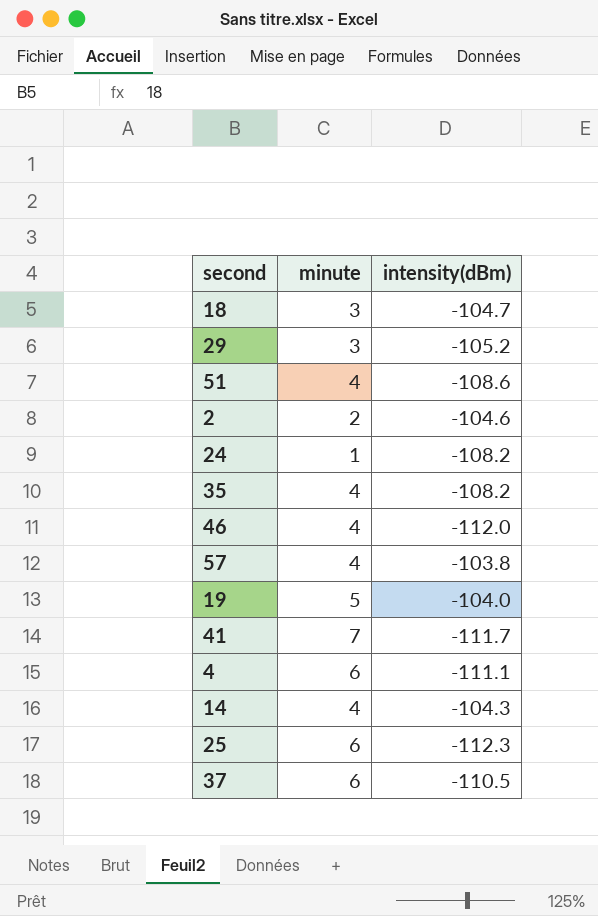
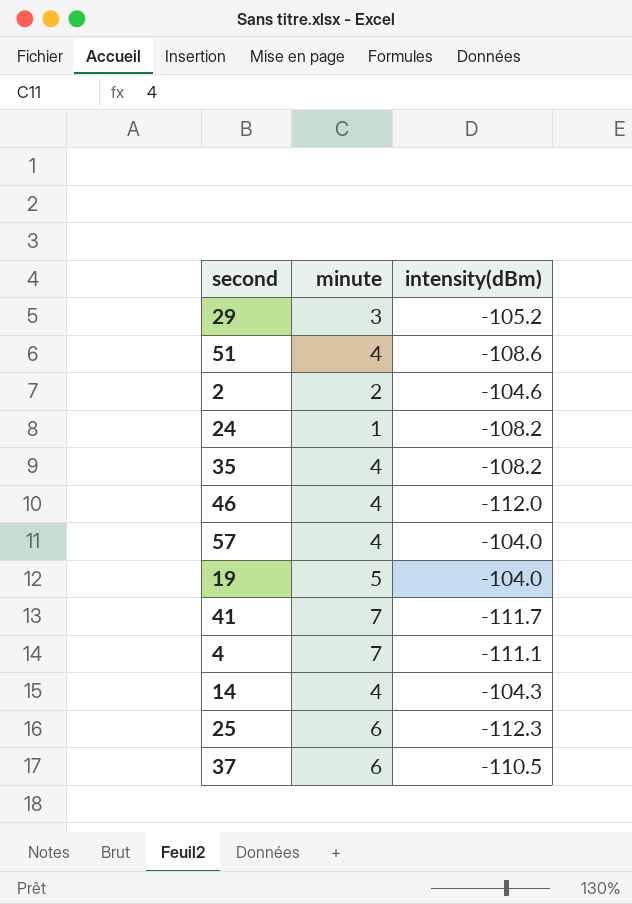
row 18: 3 | -104.7 -> none
57 | intensity(dBm): -103.8 -> -104.0
4 | minute: 6 -> 7

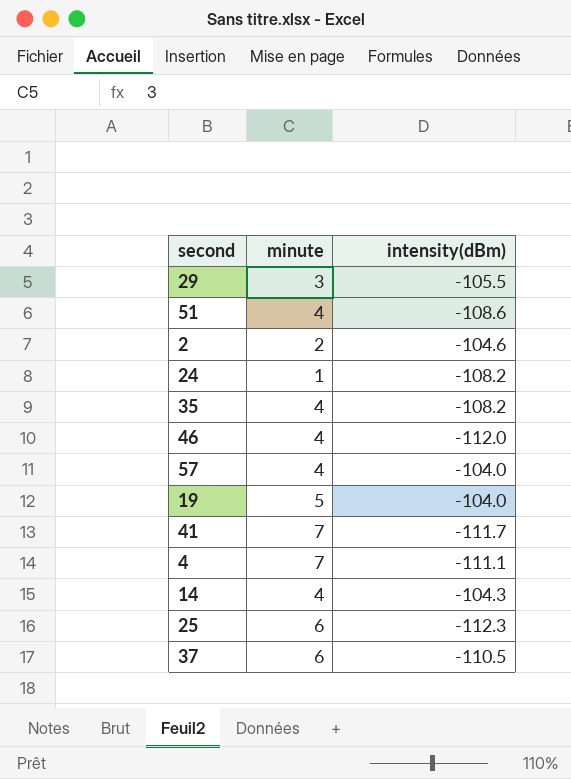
29 | intensity(dBm): -105.2 -> -105.5

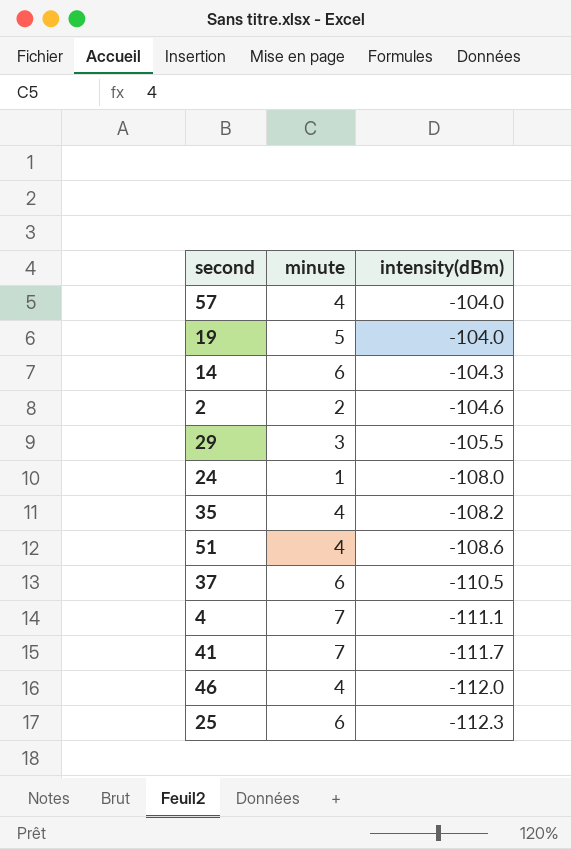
row order: none -> intensity(dBm) descending
14 | minute: 4 -> 6
24 | intensity(dBm): -108.2 -> -108.0

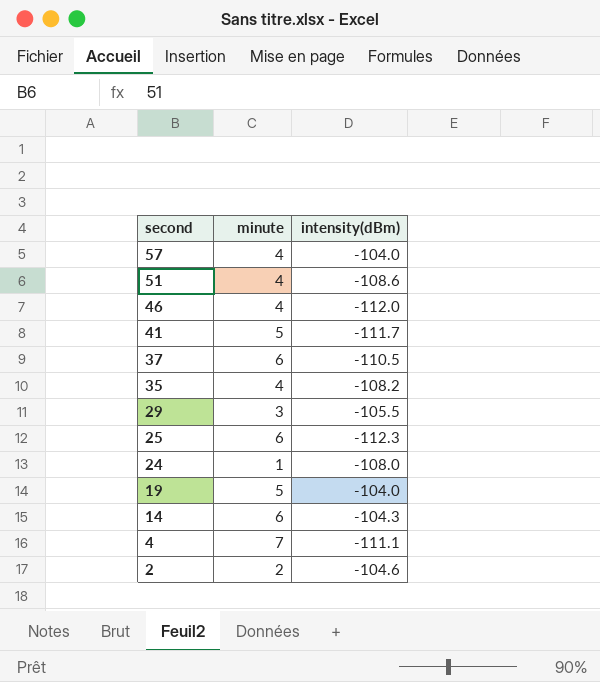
row order: intensity(dBm) descending -> second descending
41 | minute: 7 -> 5

